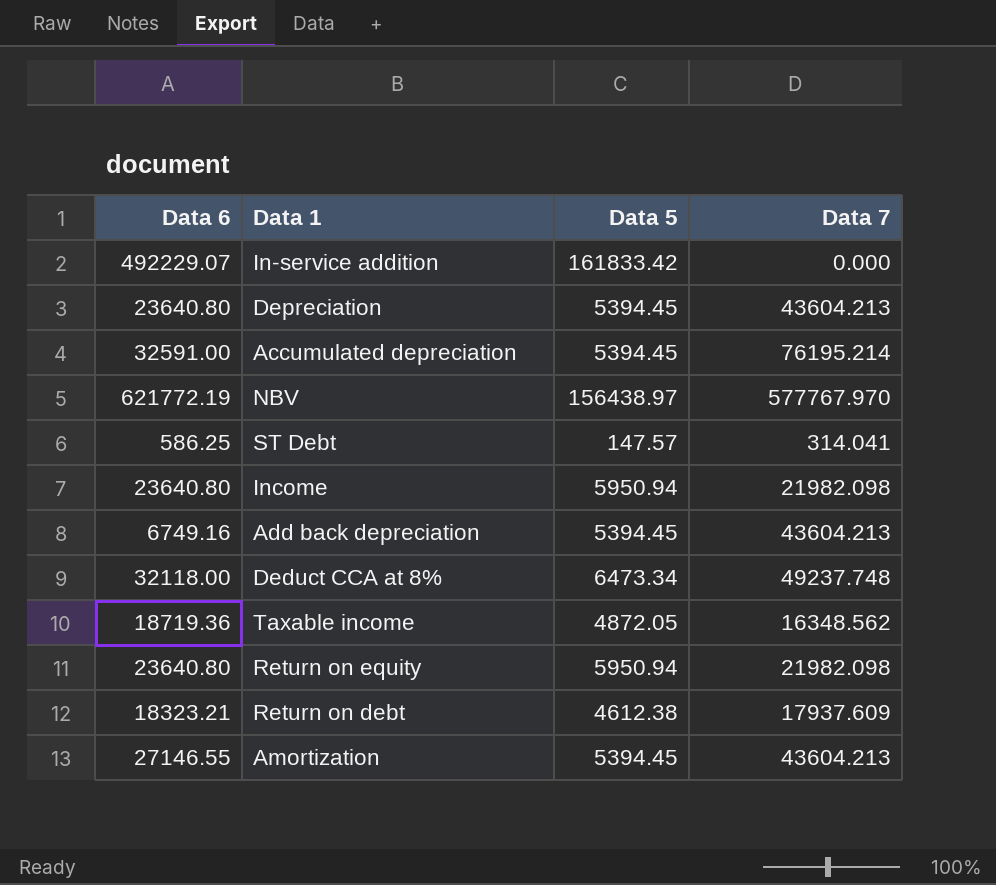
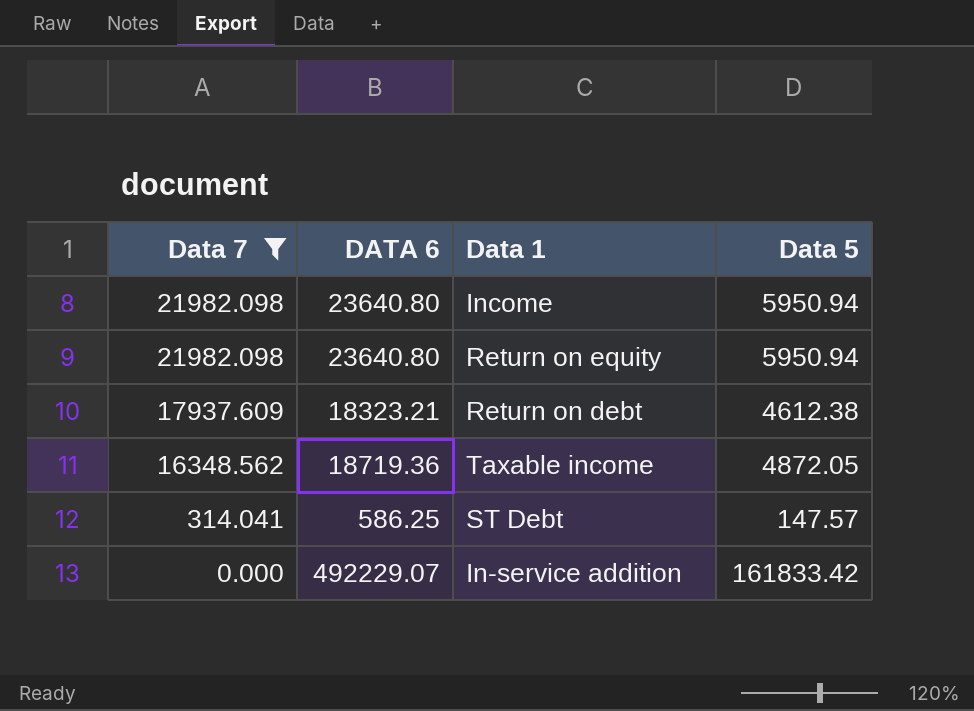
filter: none -> Data 7 <= 21982.098
row order: none -> Data 7 descending
column Data 7 | position: 4 -> 1
column name: Data 6 -> DATA 6

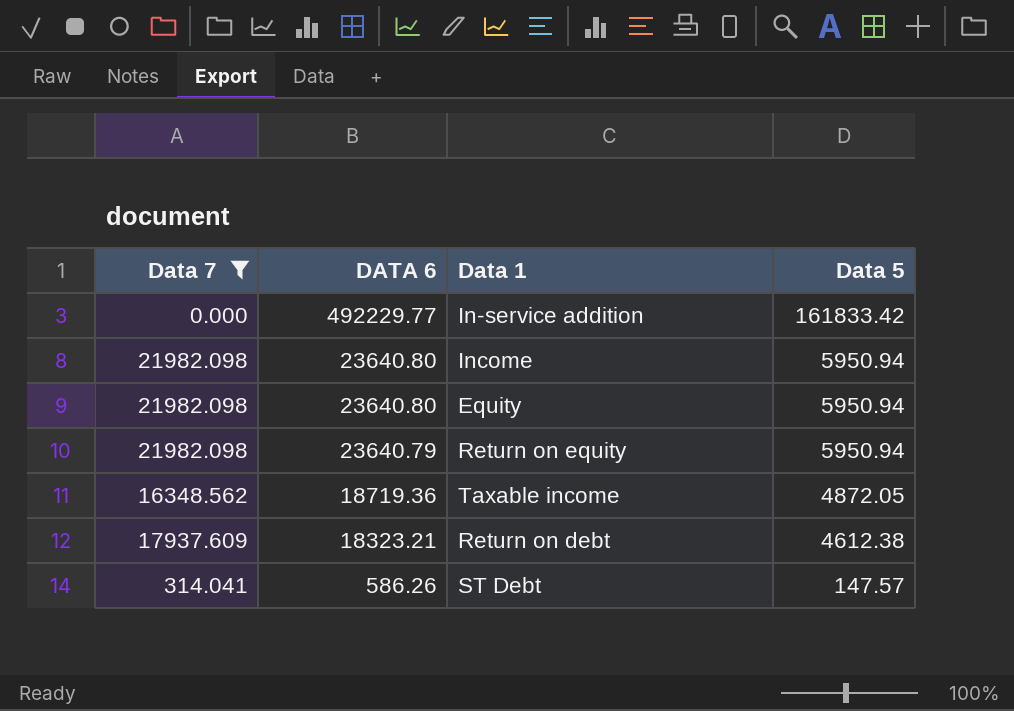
row order: Data 7 descending -> DATA 6 descending
In-service addition | DATA 6: 492229.07 -> 492229.77
row Equity: none -> 21982.098 | 23640.80 | 5950.94
Return on equity | DATA 6: 23640.80 -> 23640.79
ST Debt | DATA 6: 586.25 -> 586.26

